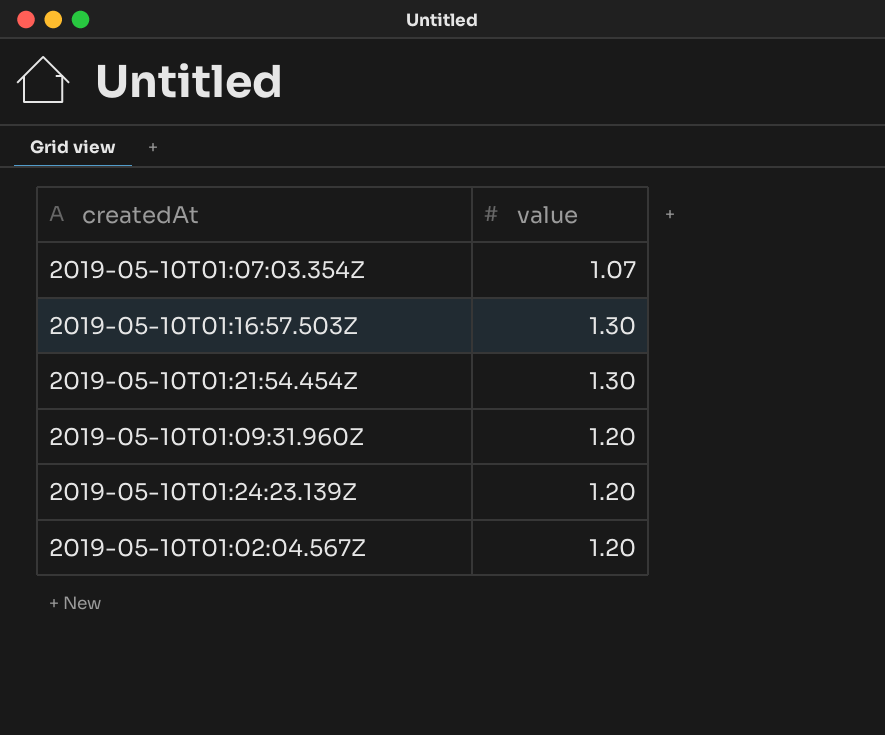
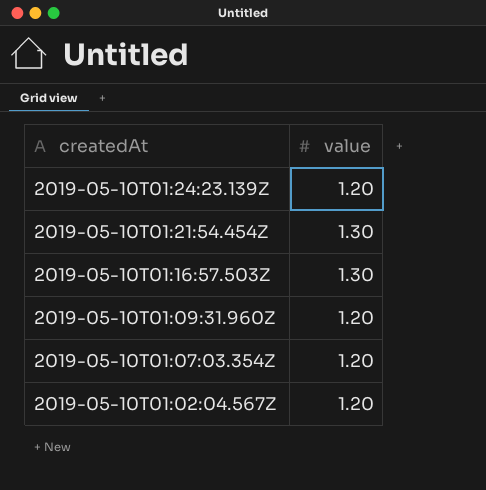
row order: none -> createdAt descending
2019-05-10T01:07:03.354Z | value: 1.07 -> 1.20

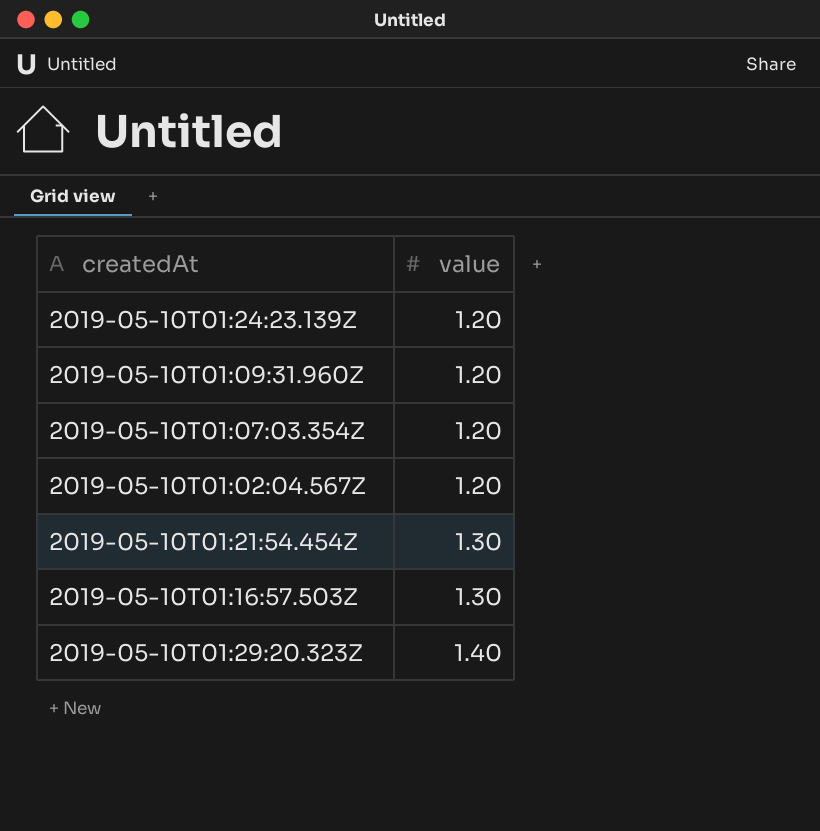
row order: createdAt descending -> value ascending
row 2019-05-10T01:29:20.323Z: none -> 1.40

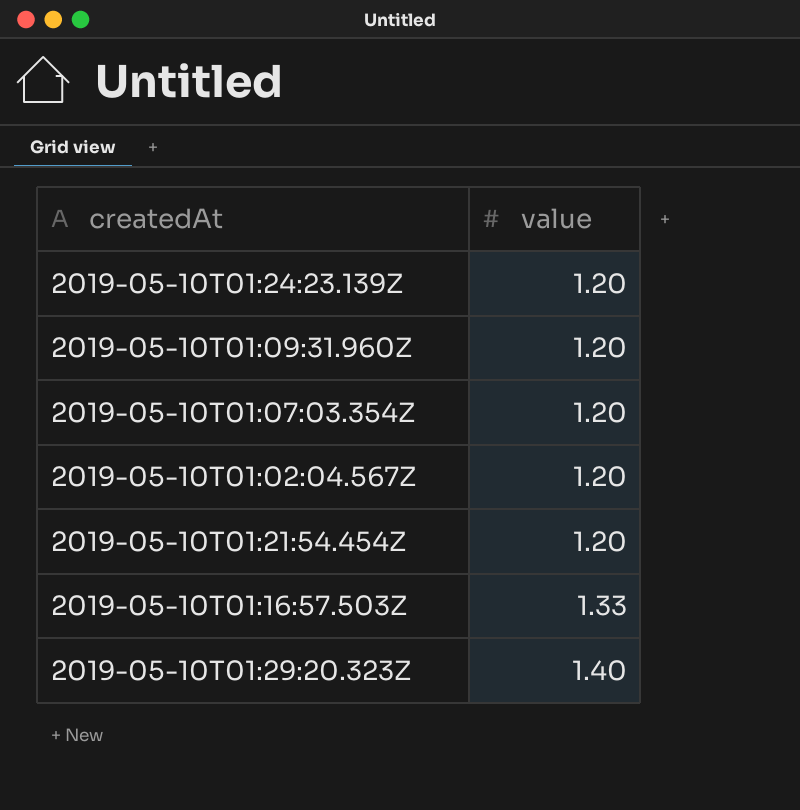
2019-05-10T01:21:54.454Z | value: 1.30 -> 1.20
2019-05-10T01:16:57.503Z | value: 1.30 -> 1.33

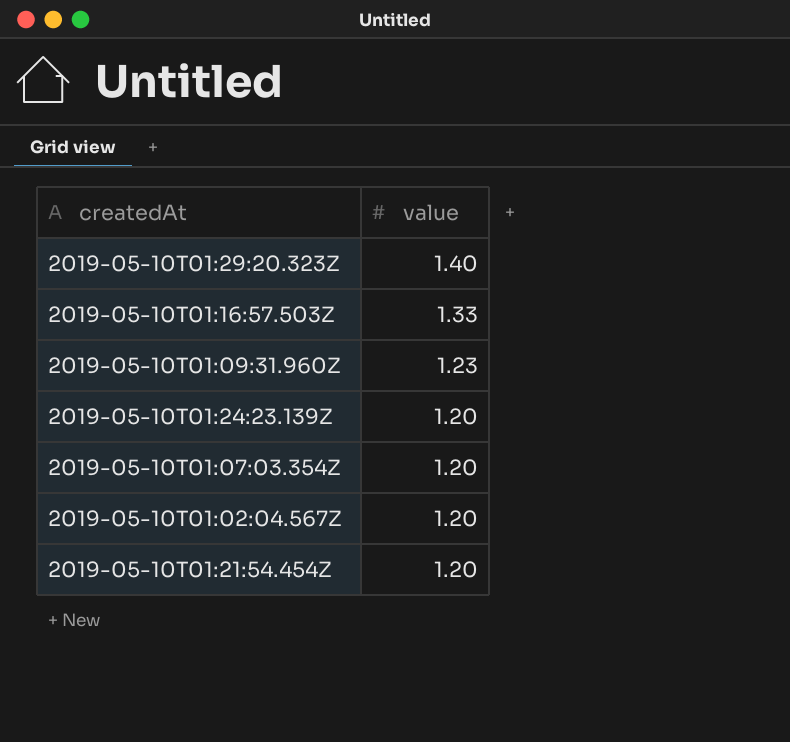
row order: value ascending -> value descending
2019-05-10T01:09:31.960Z | value: 1.20 -> 1.23

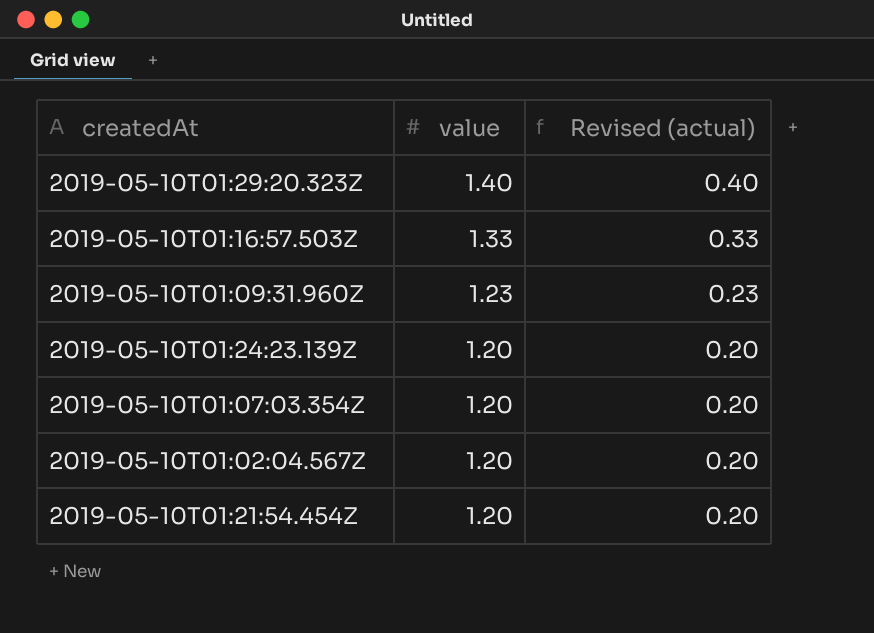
column Revised (actual) | formula: none -> [value] - 1

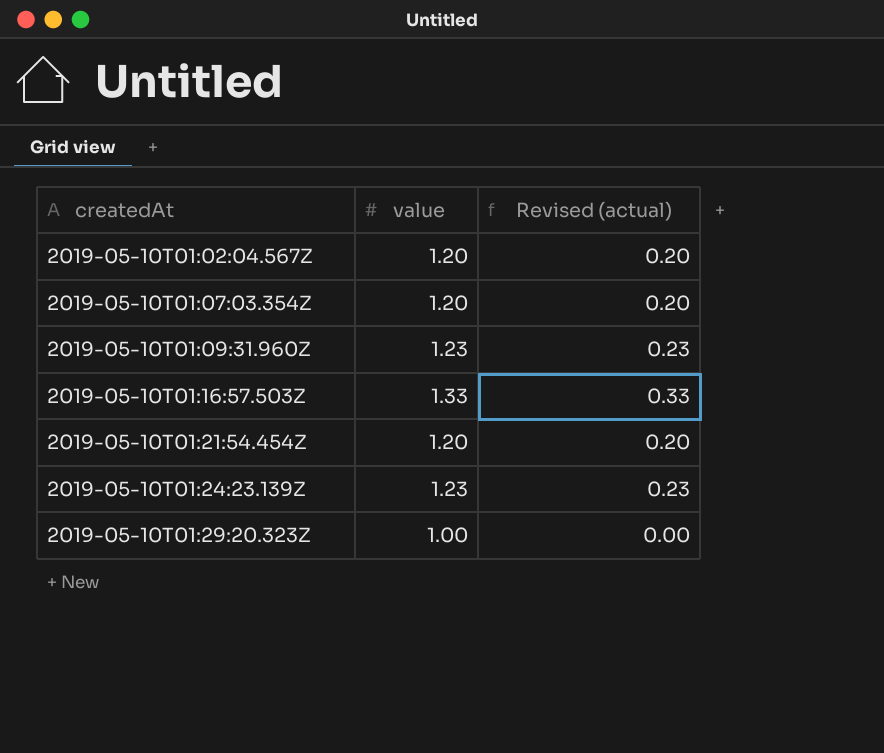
row order: value descending -> createdAt ascending
2019-05-10T01:24:23.139Z | value: 1.20 -> 1.23
2019-05-10T01:24:23.139Z | Revised (actual): 0.20 -> 0.23
2019-05-10T01:29:20.323Z | value: 1.40 -> 1.00
2019-05-10T01:29:20.323Z | Revised (actual): 0.40 -> 0.00

